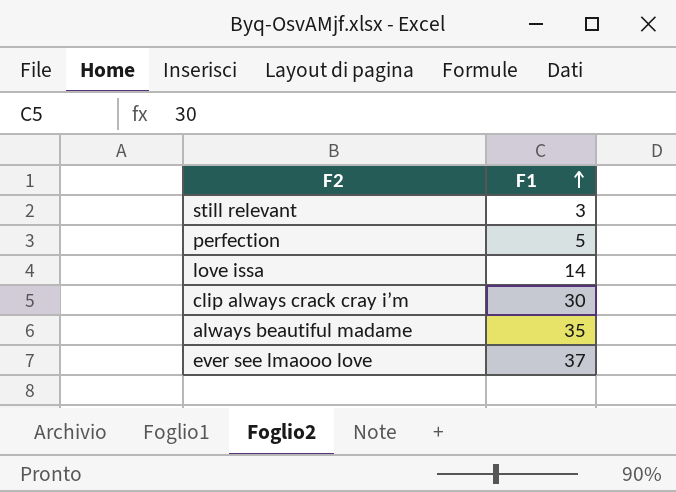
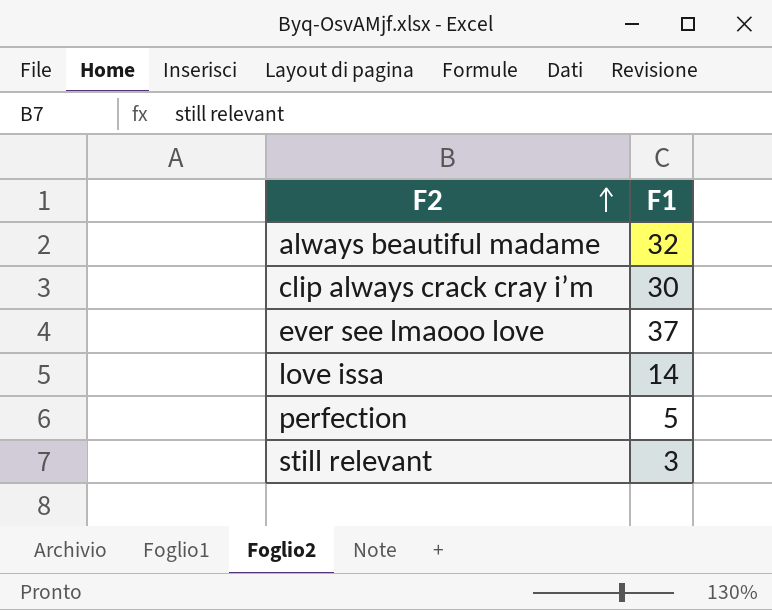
row order: F1 ascending -> F2 ascending
always beautiful madame | F1: 35 -> 32

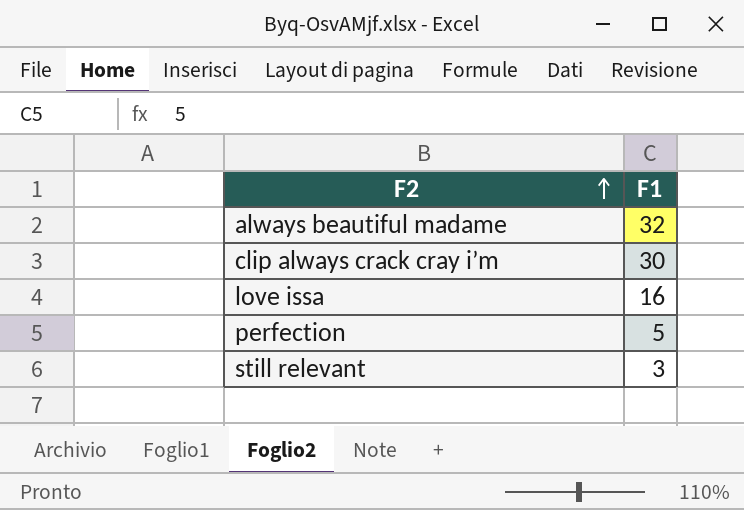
row ever see lmaooo love: 37 -> none
love issa | F1: 14 -> 16

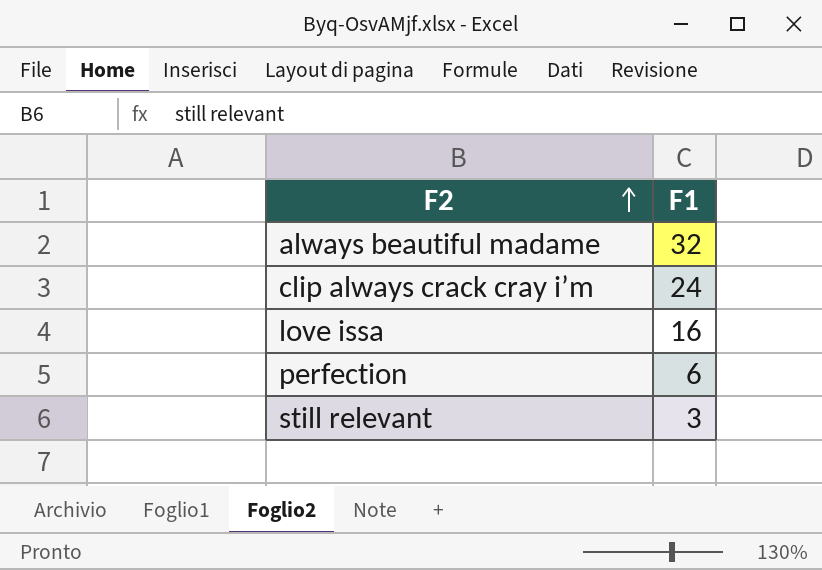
clip always crack cray i’m | F1: 30 -> 24
perfection | F1: 5 -> 6

